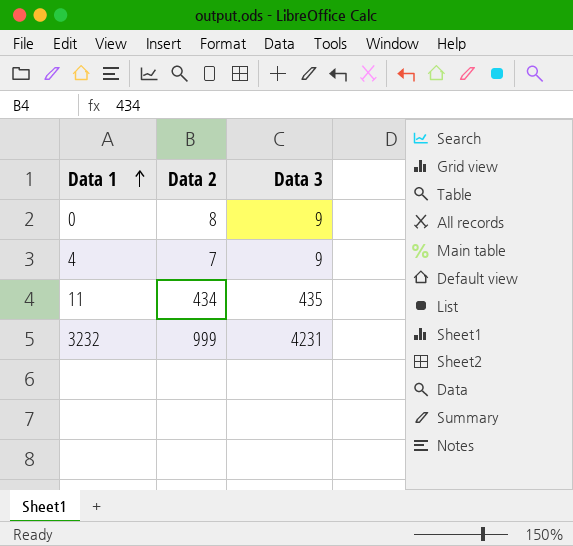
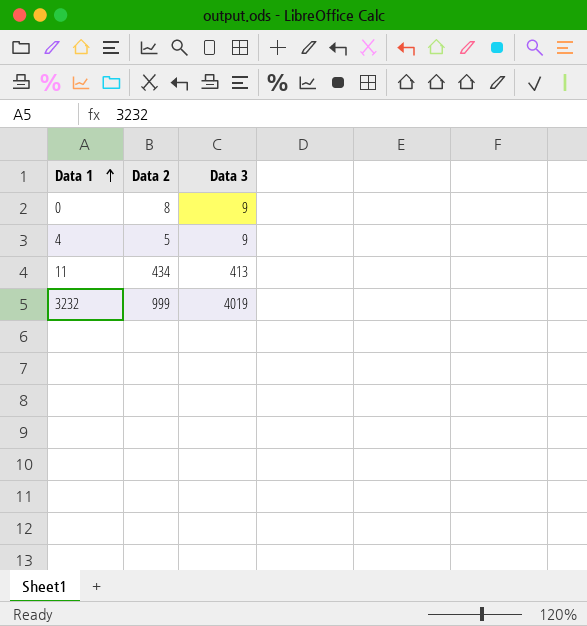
4 | Data 2: 7 -> 5
11 | Data 3: 435 -> 413
3232 | Data 3: 4231 -> 4019

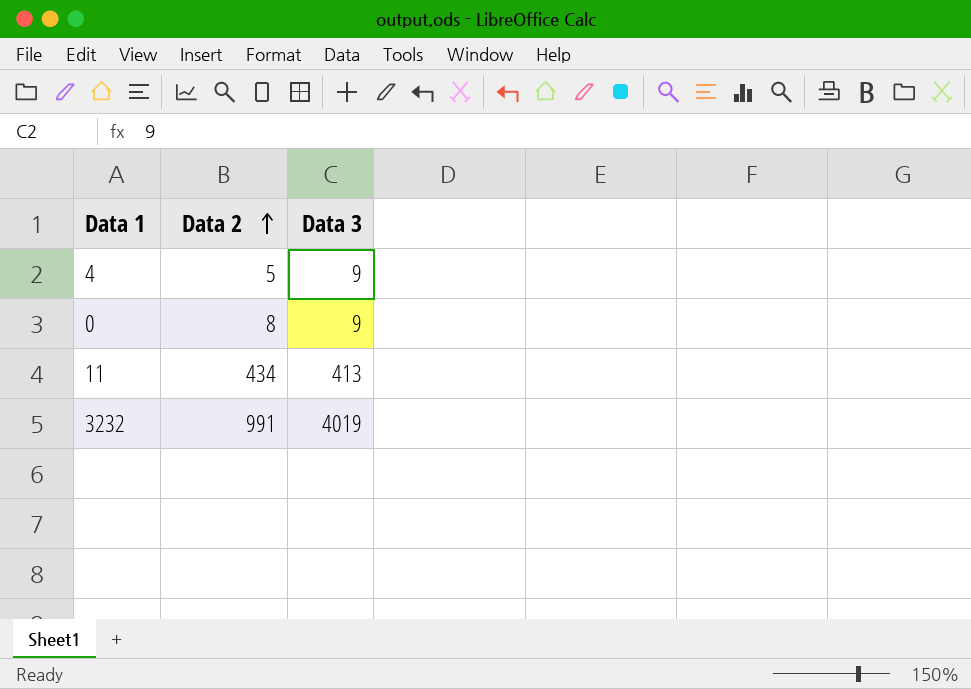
row order: Data 1 ascending -> Data 2 ascending
3232 | Data 2: 999 -> 991

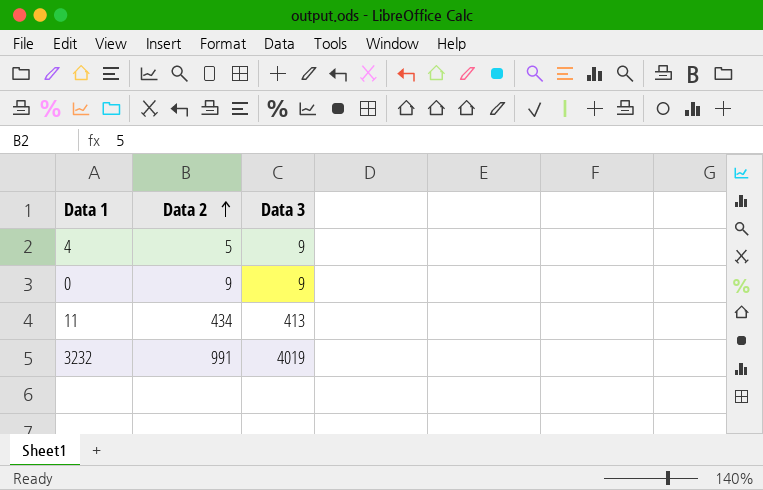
0 | Data 2: 8 -> 9

